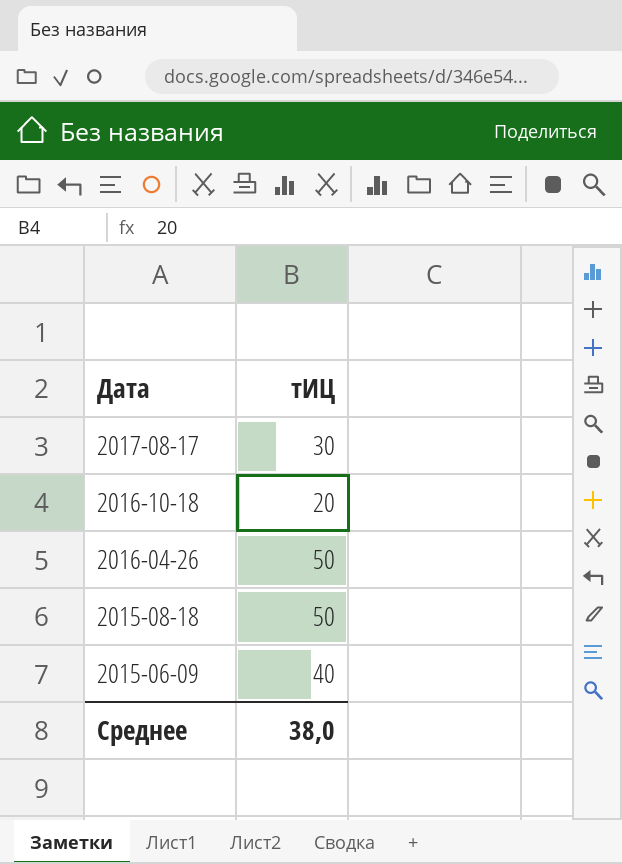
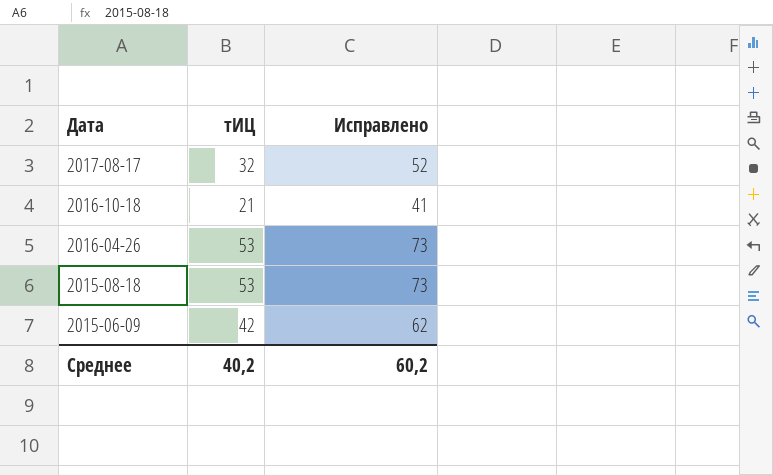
column Исправлено | formula: none -> [тИЦ] + 20
2017-08-17 | тИЦ: 30 -> 32
2016-10-18 | тИЦ: 20 -> 21
2016-04-26 | тИЦ: 50 -> 53
2015-08-18 | тИЦ: 50 -> 53
2015-06-09 | тИЦ: 40 -> 42
Среднее | тИЦ: 38,0 -> 40,2

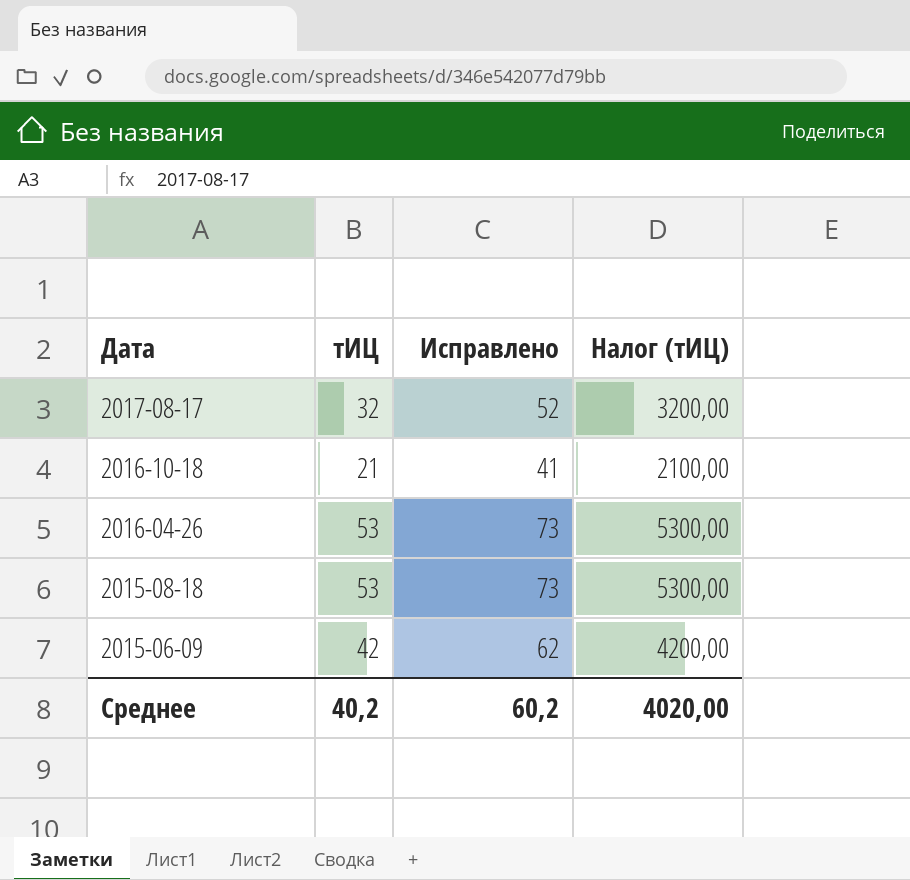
column Налог (тИЦ) | formula: none -> [тИЦ] * 100

